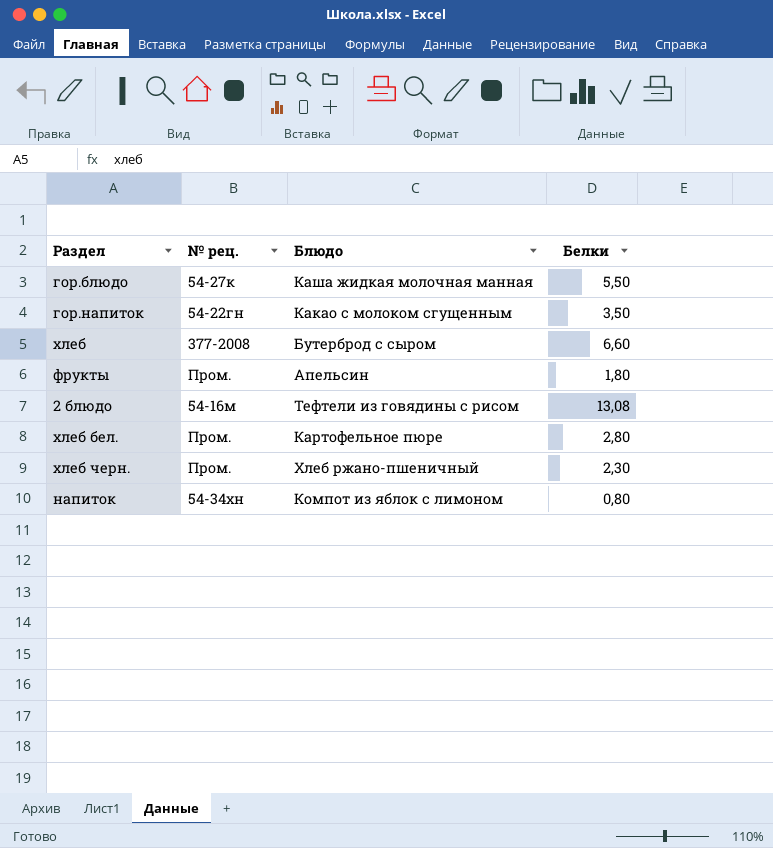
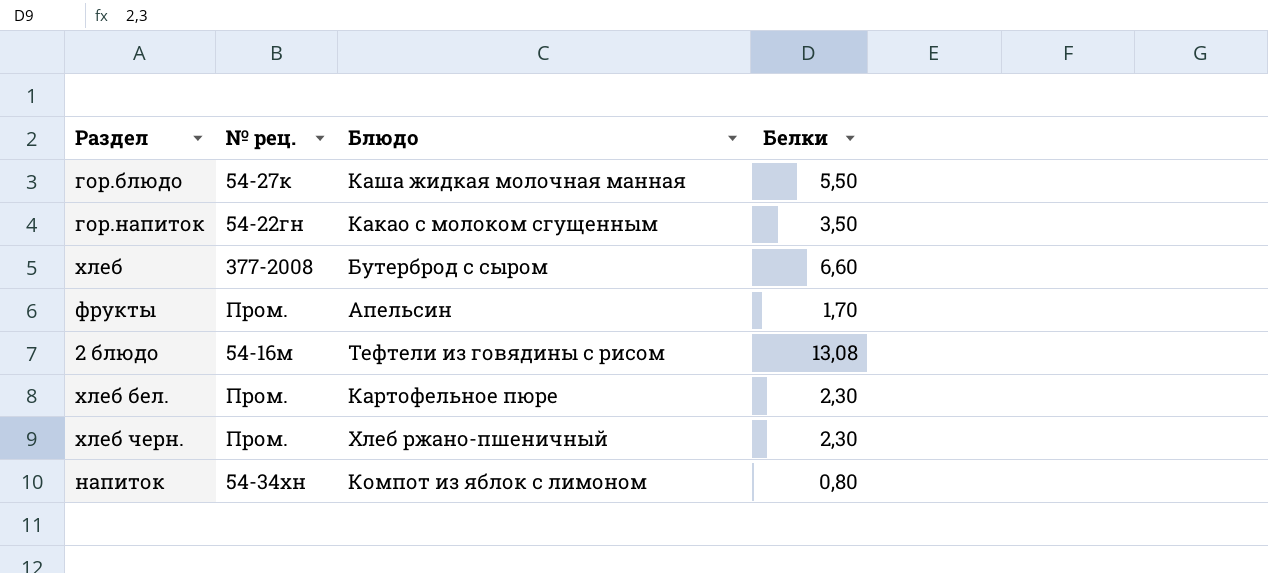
фрукты | Белки: 1,80 -> 1,70
хлеб бел. | Белки: 2,80 -> 2,30

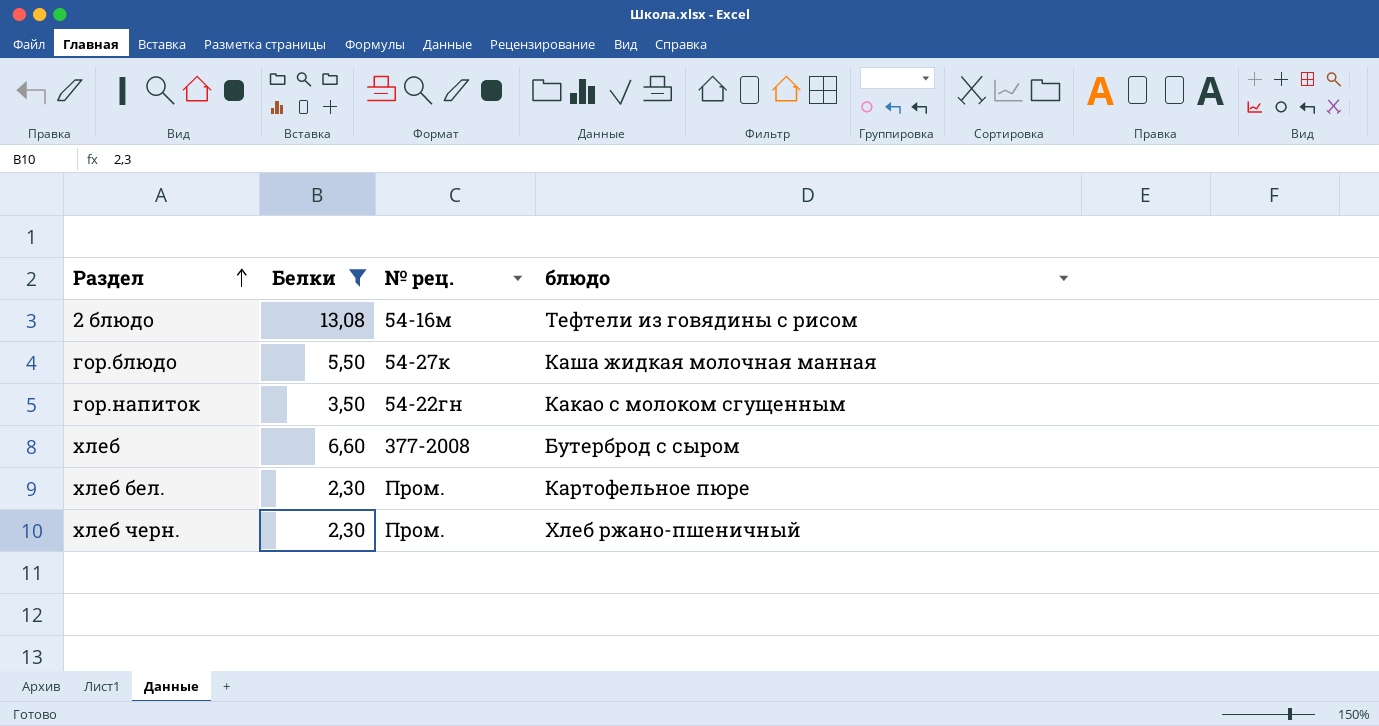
filter: none -> Белки >= 2,30
row order: none -> Раздел ascending
column Белки | position: 4 -> 2
column name: Блюдо -> блюдо

